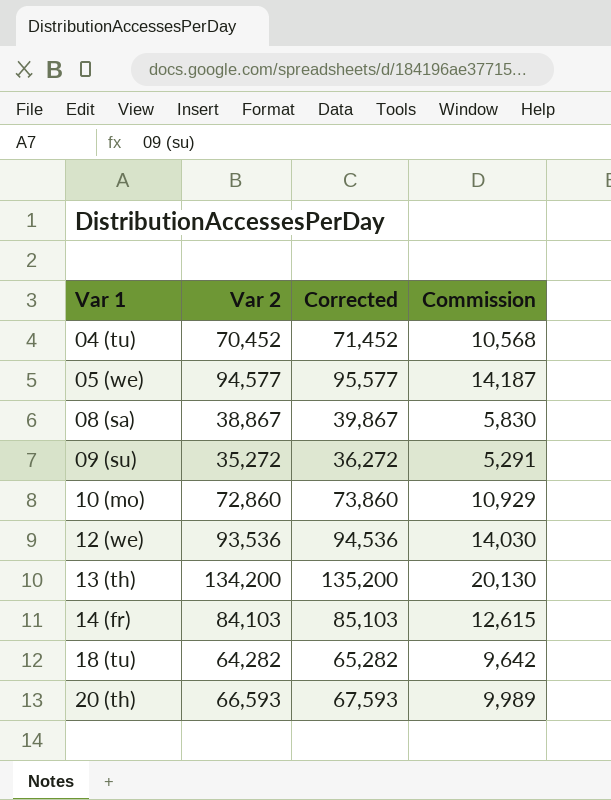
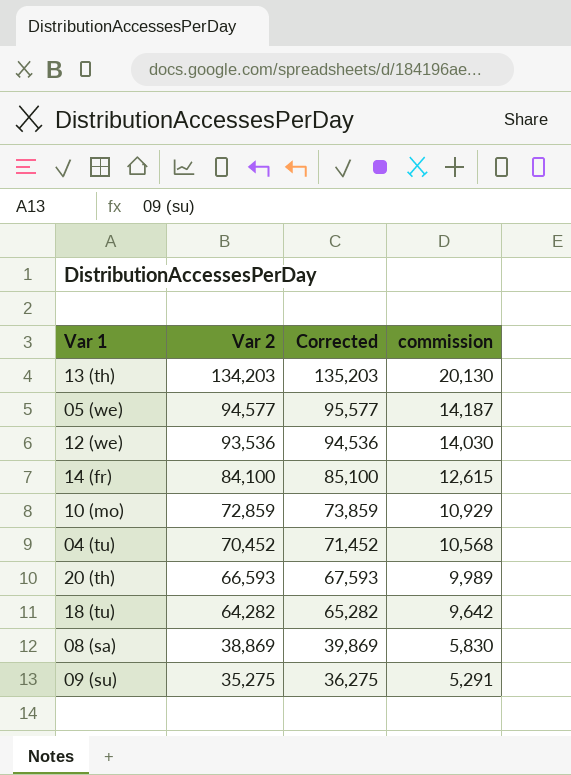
row order: Var 1 ascending -> Var 2 descending
column name: Commission -> commission
13 (th) | Var 2: 134,200 -> 134,203
13 (th) | Corrected: 135,200 -> 135,203
14 (fr) | Var 2: 84,103 -> 84,100
14 (fr) | Corrected: 85,103 -> 85,100
10 (mo) | Var 2: 72,860 -> 72,859
10 (mo) | Corrected: 73,860 -> 73,859
08 (sa) | Var 2: 38,867 -> 38,869
08 (sa) | Corrected: 39,867 -> 39,869
09 (su) | Var 2: 35,272 -> 35,275
09 (su) | Corrected: 36,272 -> 36,275

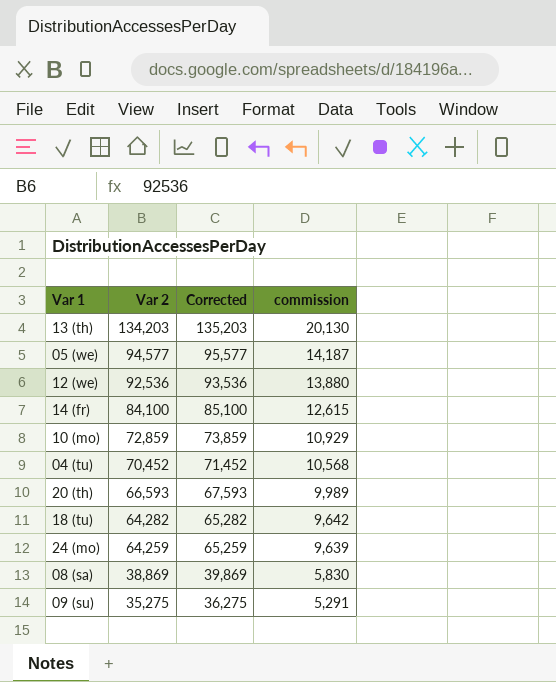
12 (we) | Var 2: 93,536 -> 92,536
12 (we) | Corrected: 94,536 -> 93,536
12 (we) | commission: 14,030 -> 13,880
row 24 (mo): none -> 64,259 | 65,259 | 9,639

